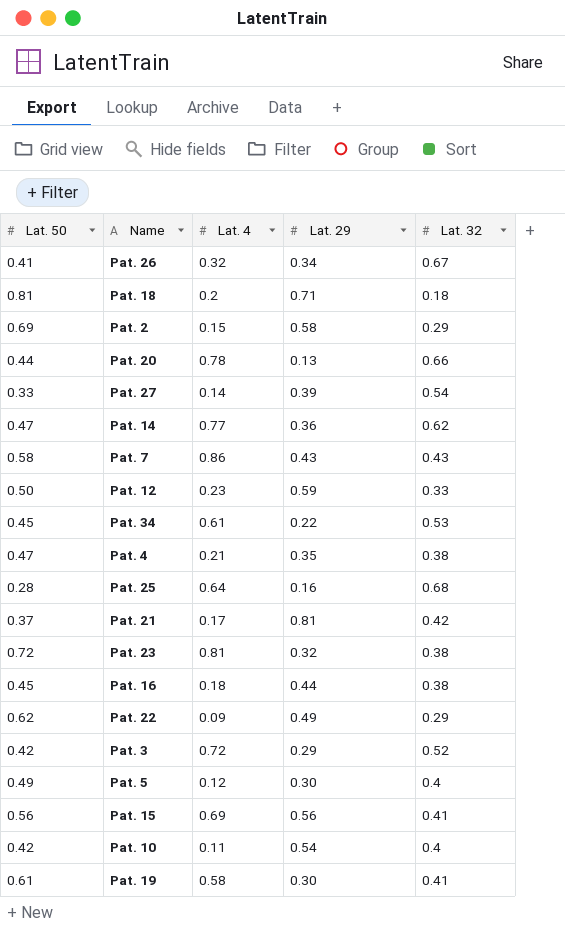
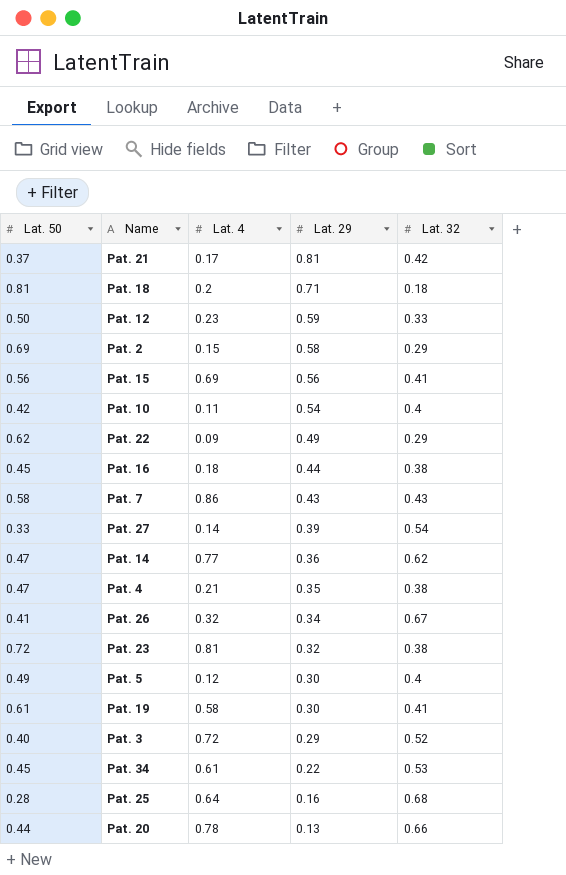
row order: none -> Lat. 29 descending
Pat. 3 | Lat. 50: 0.42 -> 0.40

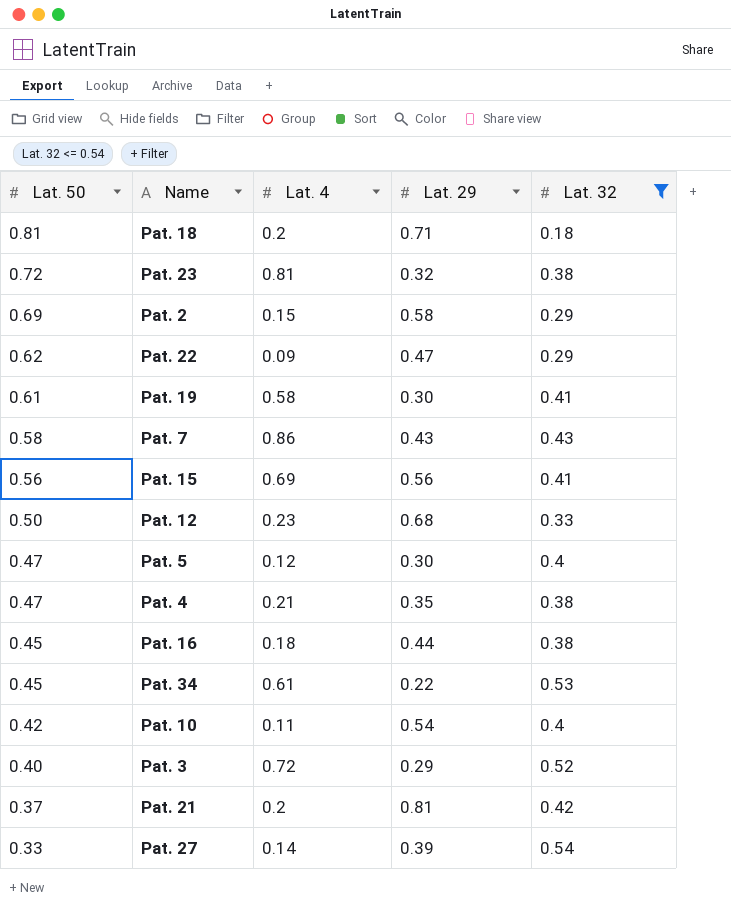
filter: none -> Lat. 32 <= 0.54
row order: Lat. 29 descending -> Lat. 50 descending
Pat. 22 | Lat. 29: 0.49 -> 0.47
Pat. 12 | Lat. 29: 0.59 -> 0.68
Pat. 5 | Lat. 50: 0.49 -> 0.47
Pat. 21 | Lat. 4: 0.17 -> 0.2

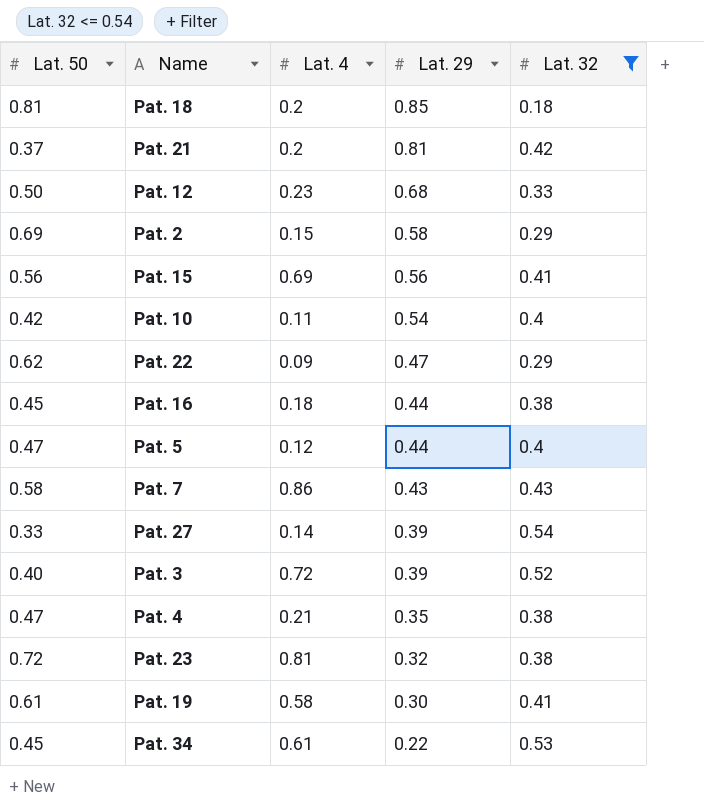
row order: Lat. 50 descending -> Lat. 29 descending
Pat. 18 | Lat. 29: 0.71 -> 0.85
Pat. 5 | Lat. 29: 0.30 -> 0.44
Pat. 3 | Lat. 29: 0.29 -> 0.39

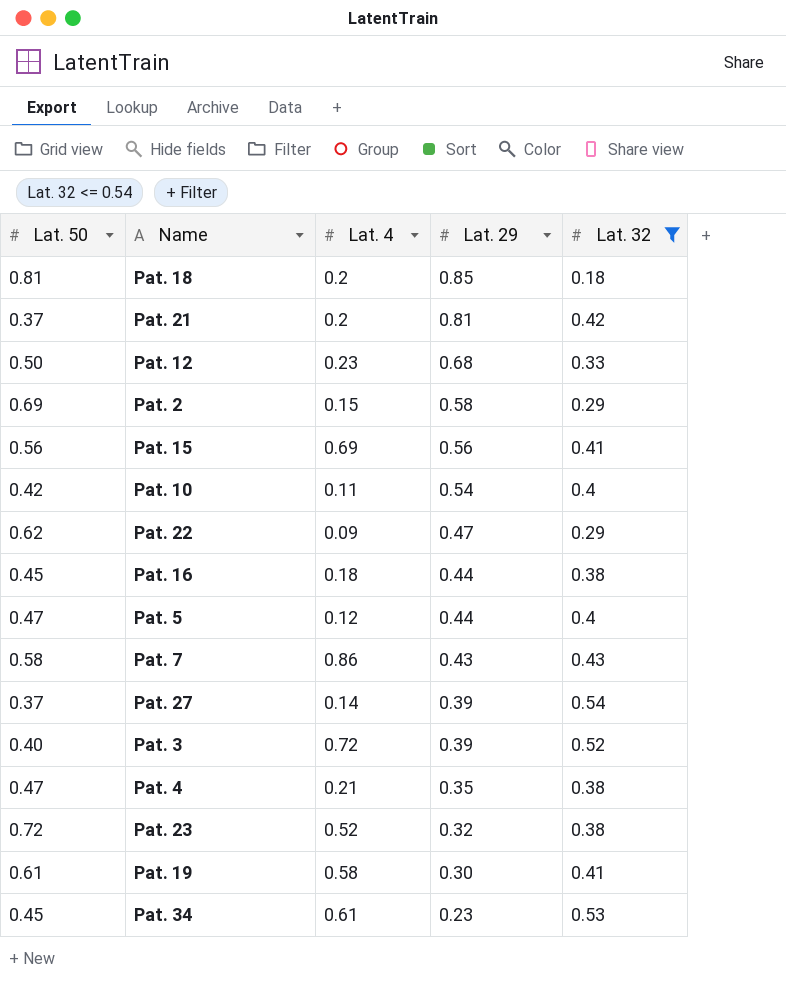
Pat. 27 | Lat. 50: 0.33 -> 0.37
Pat. 23 | Lat. 4: 0.81 -> 0.52
Pat. 34 | Lat. 29: 0.22 -> 0.23

